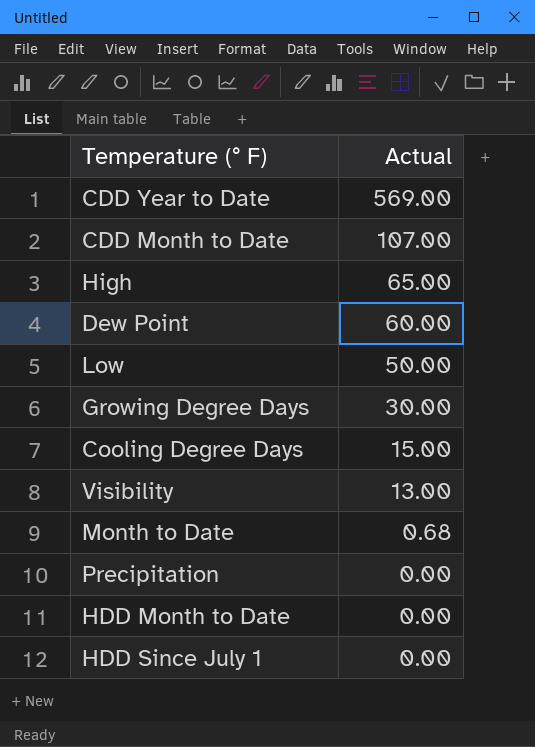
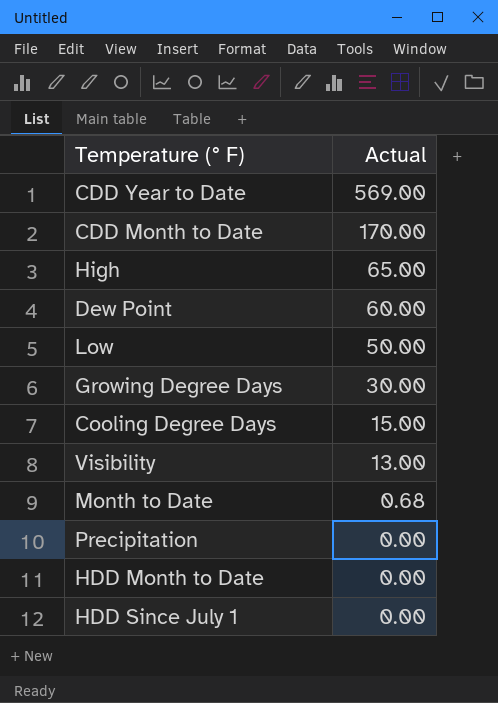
CDD Month to Date | Actual: 107.00 -> 170.00

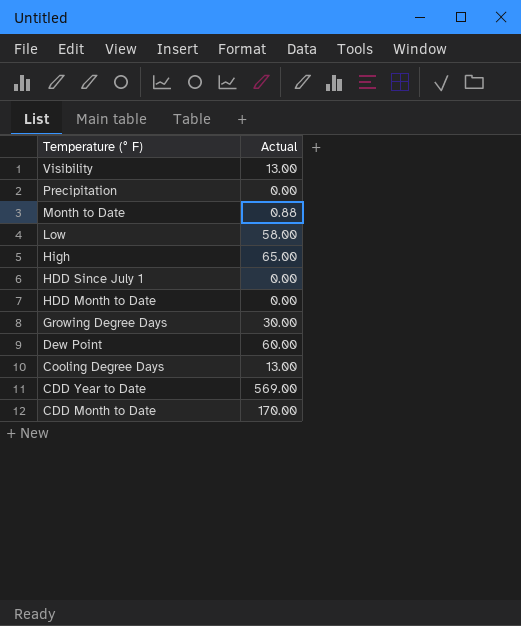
row order: Actual descending -> Temperature (° F) descending
Month to Date | Actual: 0.68 -> 0.88
Low | Actual: 50.00 -> 58.00
Cooling Degree Days | Actual: 15.00 -> 13.00

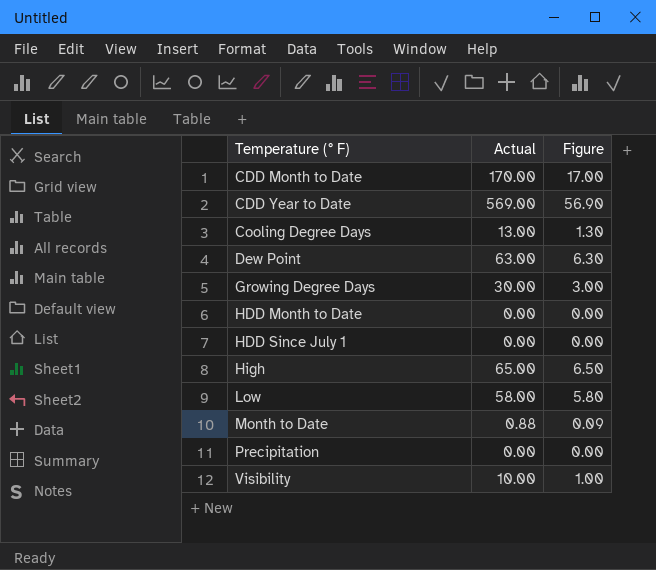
row order: Temperature (° F) descending -> Temperature (° F) ascending
column Figure | formula: none -> [Actual] * 0.1
Dew Point | Actual: 60.00 -> 63.00
Visibility | Actual: 13.00 -> 10.00

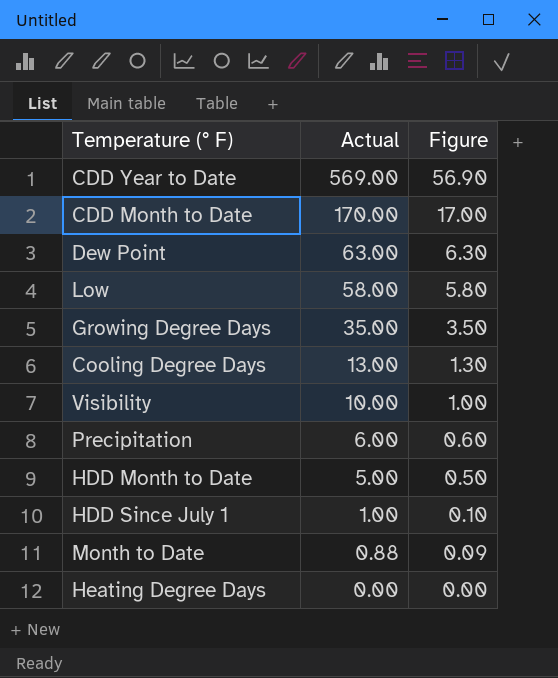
row order: Temperature (° F) ascending -> Actual descending
row High: 65.00 | 6.50 -> none
Growing Degree Days | Actual: 30.00 -> 35.00
Growing Degree Days | Figure: 3.00 -> 3.50
Precipitation | Actual: 0.00 -> 6.00
Precipitation | Figure: 0.00 -> 0.60
HDD Month to Date | Actual: 0.00 -> 5.00
HDD Month to Date | Figure: 0.00 -> 0.50
HDD Since July 1 | Actual: 0.00 -> 1.00
HDD Since July 1 | Figure: 0.00 -> 0.10
row Heating Degree Days: none -> 0.00 | 0.00

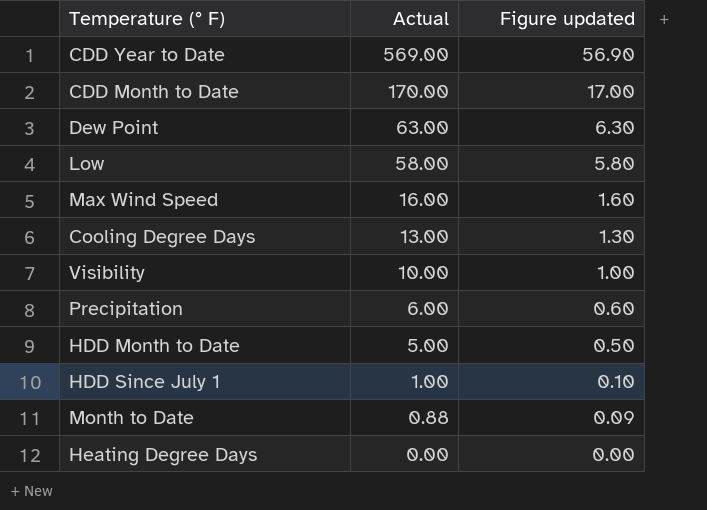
column name: Figure -> Figure updated
row Growing Degree Days: 35.00 | 3.50 -> none
row Max Wind Speed: none -> 16.00 | 1.60

